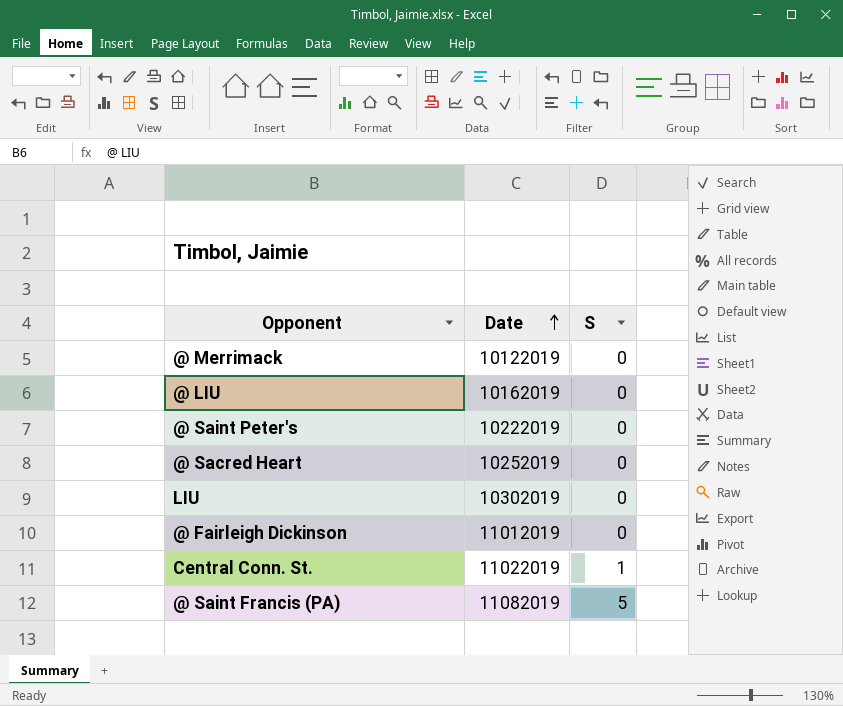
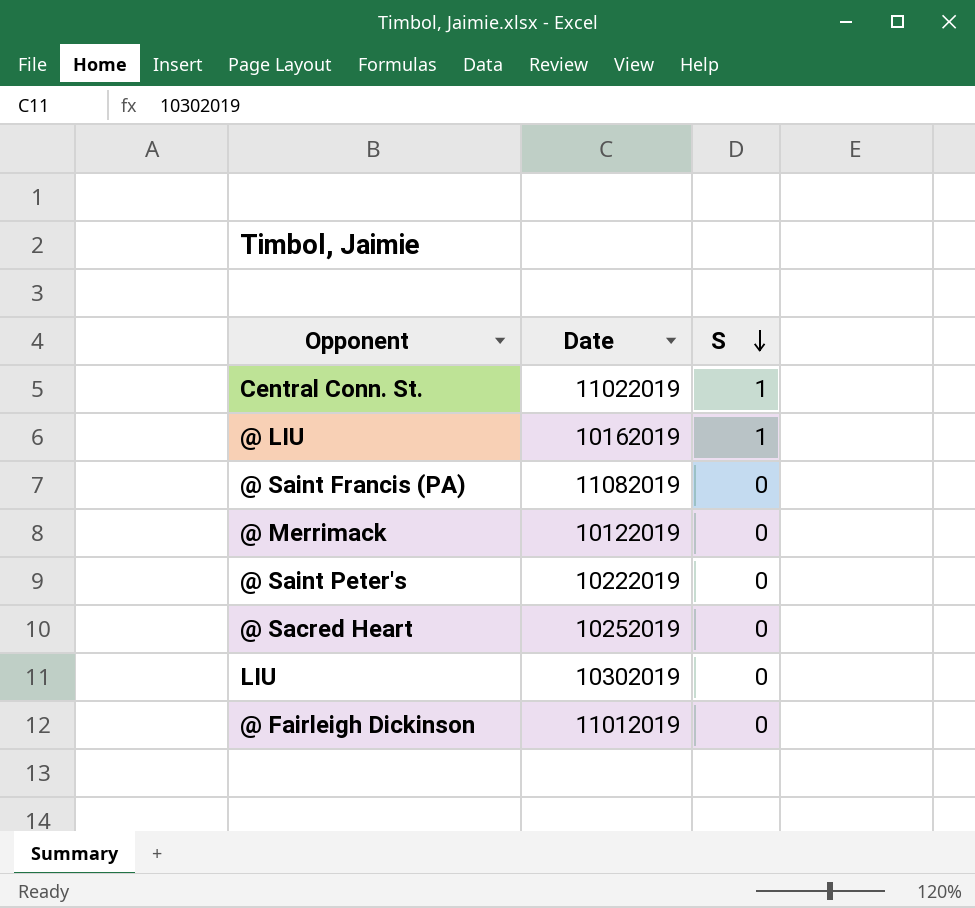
row order: Date ascending -> S descending
@ LIU | S: 0 -> 1
@ Saint Francis (PA) | S: 5 -> 0

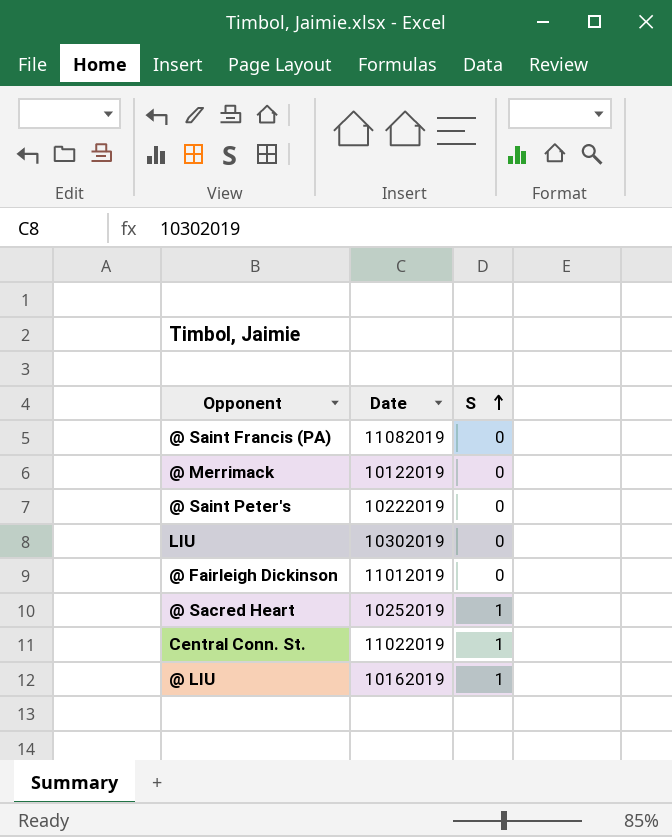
row order: S descending -> S ascending
@ Sacred Heart | S: 0 -> 1

